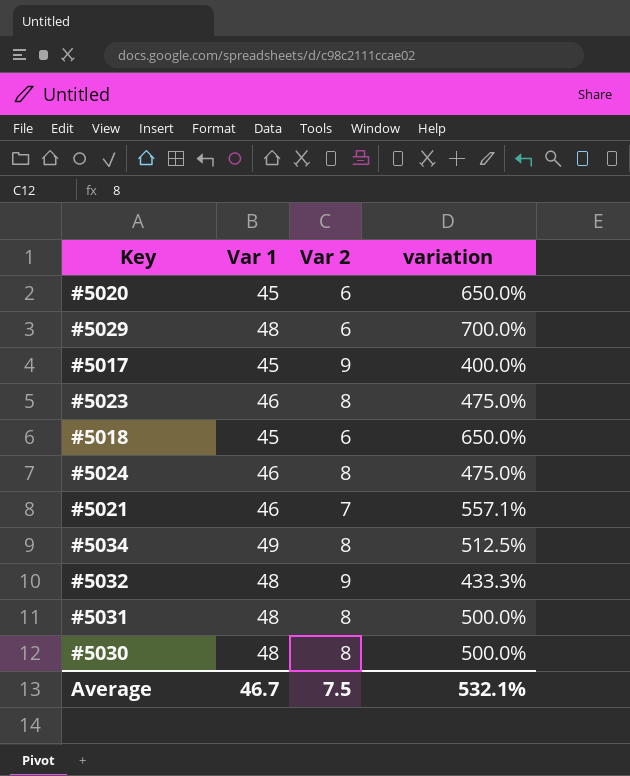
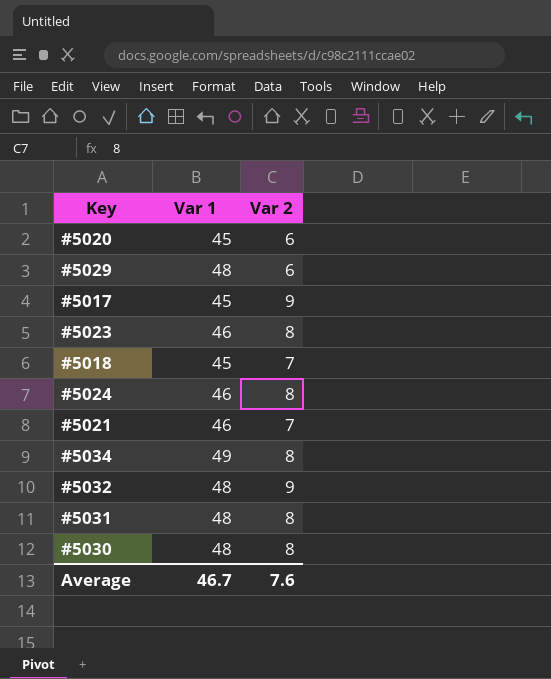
column variation | formula: ([Var 1] - [Var 2]) / [Var 2] -> none
#5018 | Var 2: 6 -> 7
Average | Var 2: 7.5 -> 7.6

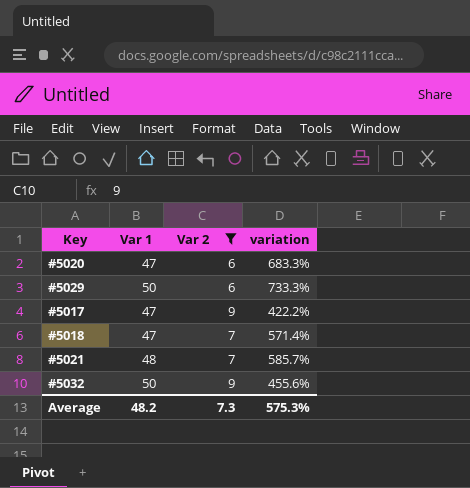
filter: none -> Var 2 != 8
column variation | formula: none -> ([Var 1] - [Var 2]) / [Var 2]
#5020 | Var 1: 45 -> 47
#5029 | Var 1: 48 -> 50
#5017 | Var 1: 45 -> 47
#5018 | Var 1: 45 -> 47
#5021 | Var 1: 46 -> 48
#5032 | Var 1: 48 -> 50
Average | Var 1: 46.7 -> 48.2
Average | Var 2: 7.6 -> 7.3

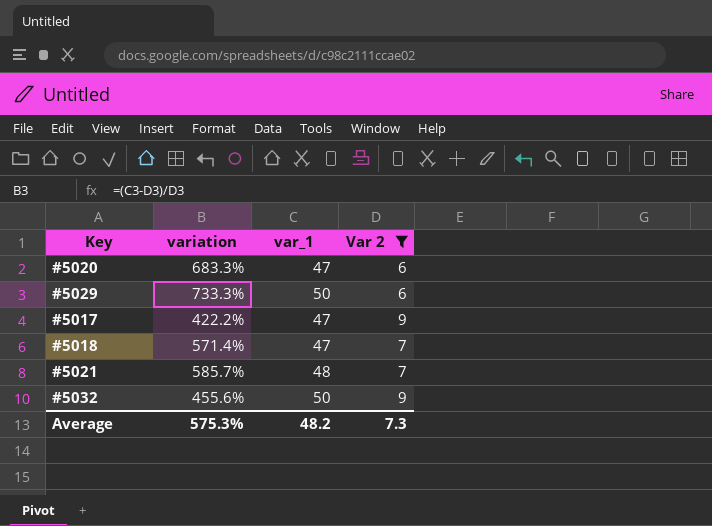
column variation | position: 4 -> 2
column name: Var 1 -> var_1

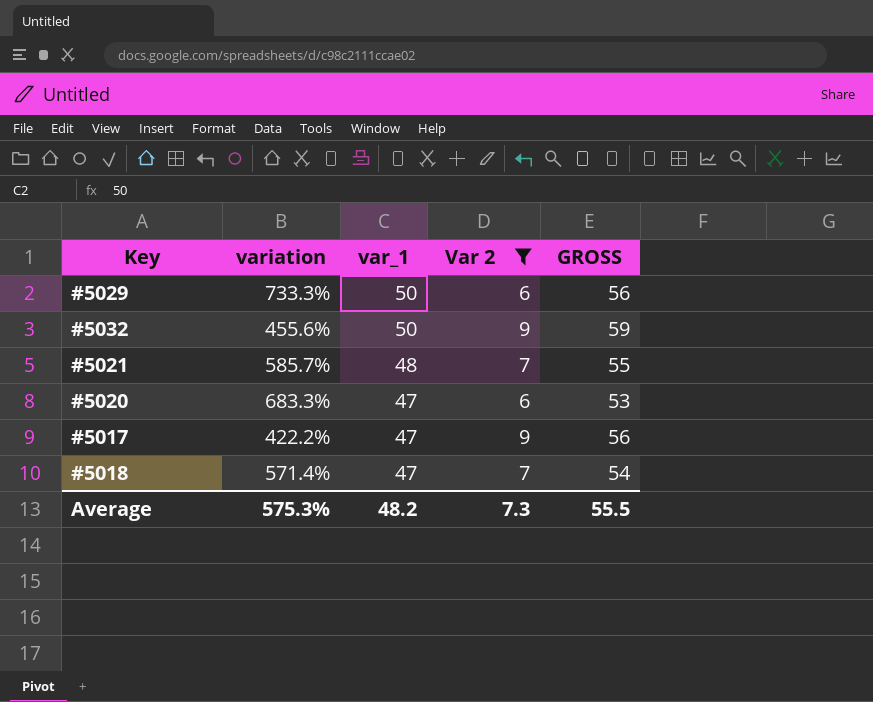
row order: none -> var_1 descending
column GROSS | formula: none -> [var_1] + [Var 2]

